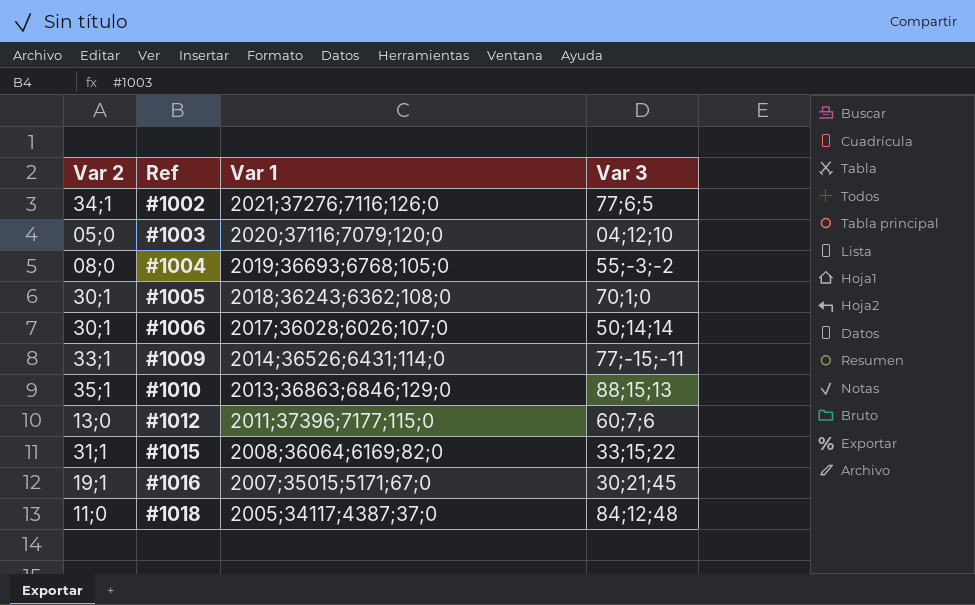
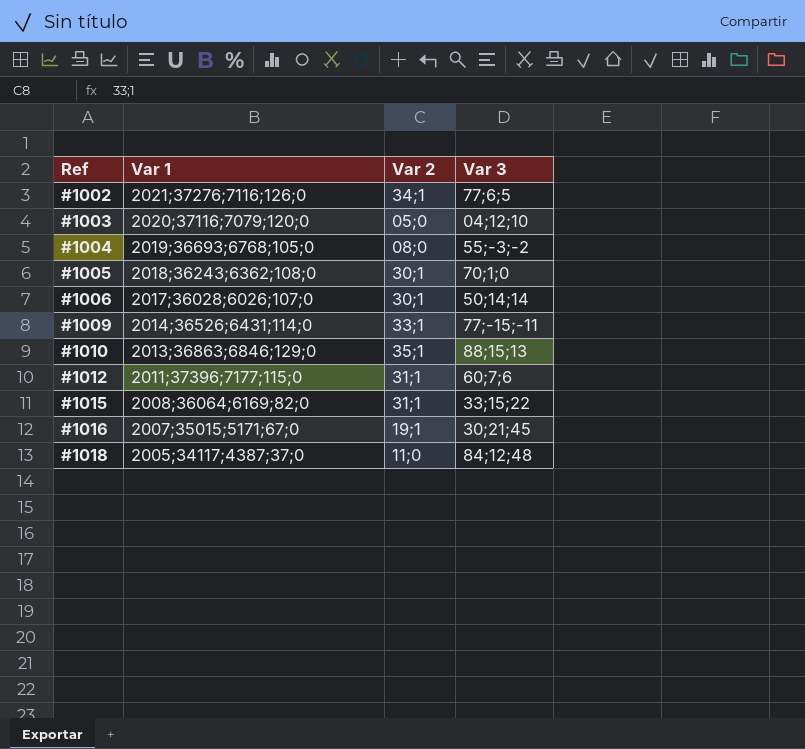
column Var 2 | position: 1 -> 3
#1012 | Var 2: 13;0 -> 31;1

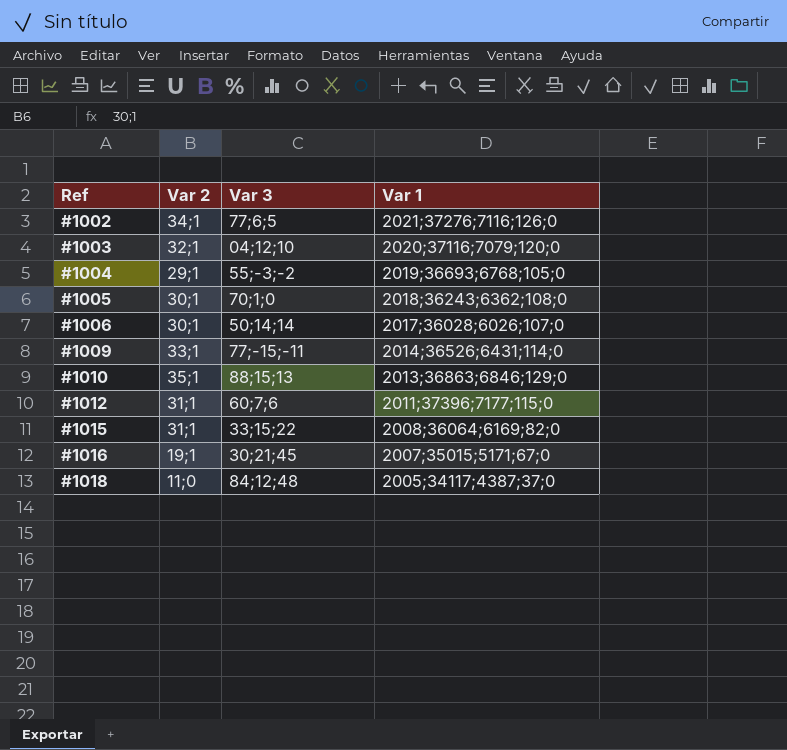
column Var 1 | position: 2 -> 4
#1003 | Var 2: 05;0 -> 32;1
#1004 | Var 2: 08;0 -> 29;1

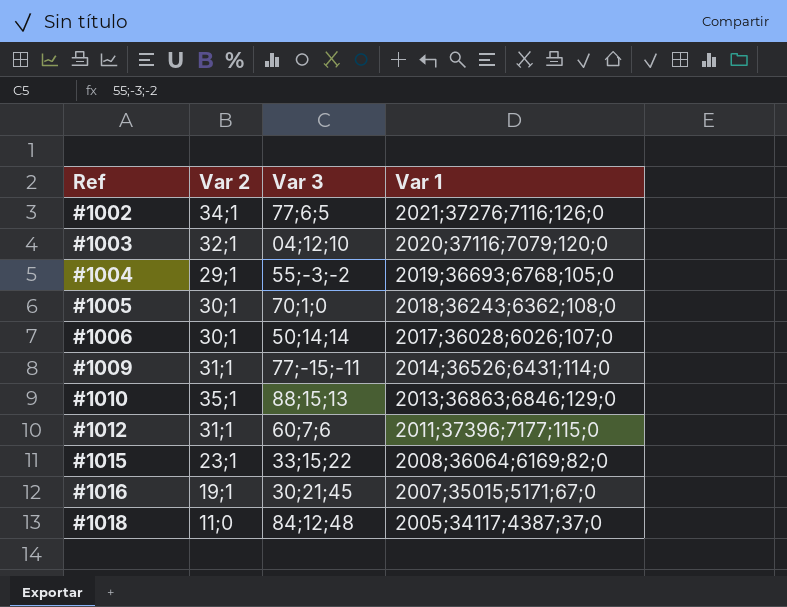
#1009 | Var 2: 33;1 -> 31;1
#1015 | Var 2: 31;1 -> 23;1

